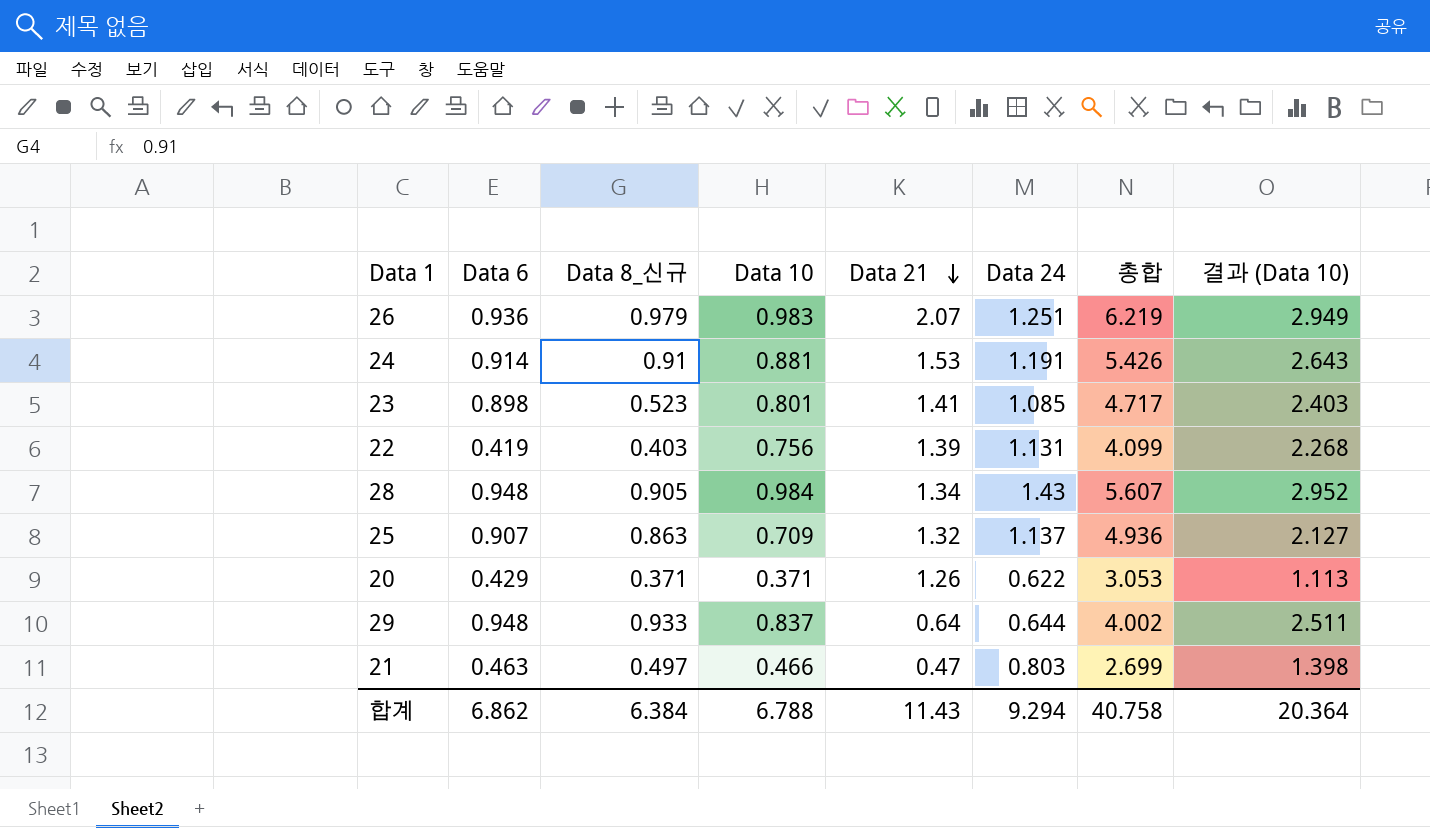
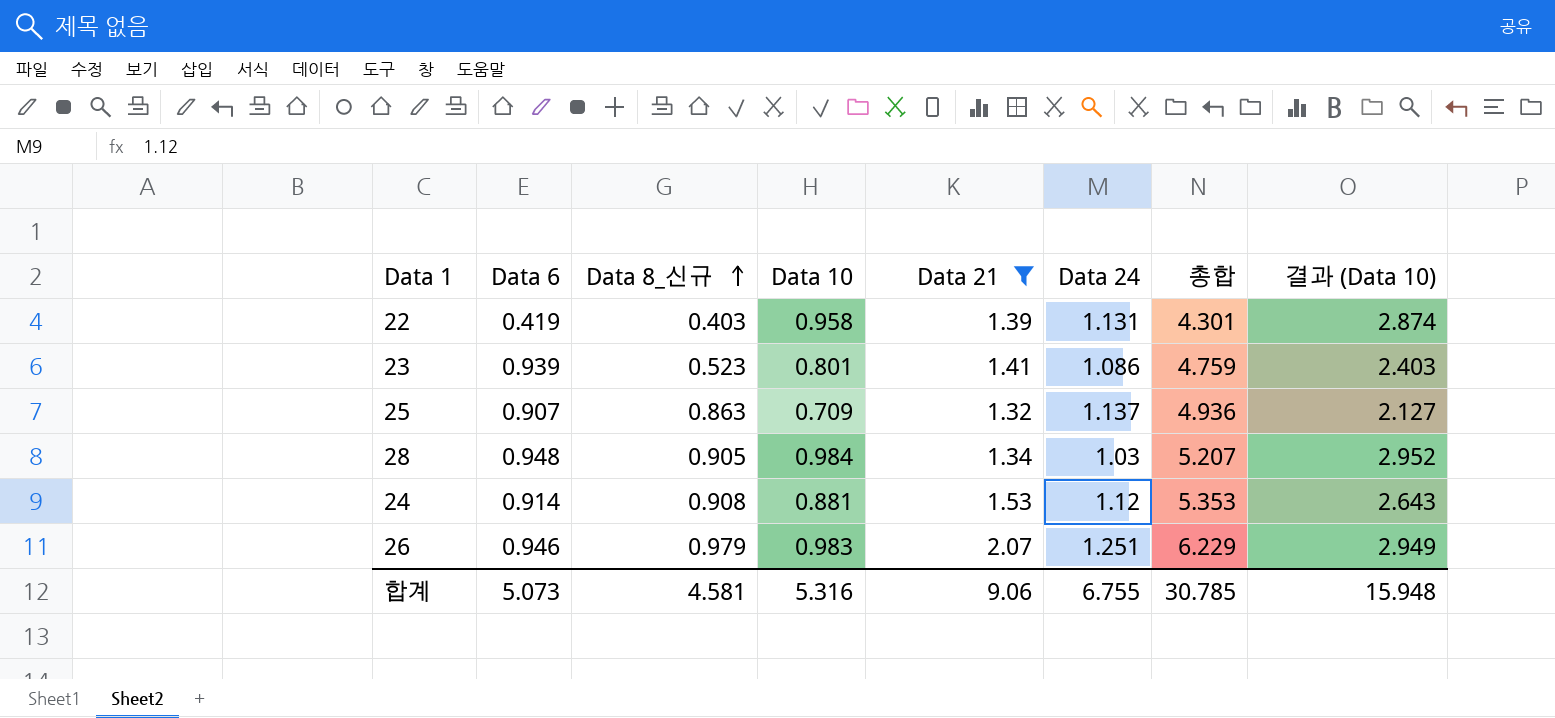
filter: none -> Data 21 >= 1.32
row order: Data 21 descending -> Data 8_신규 ascending
22 | Data 10: 0.756 -> 0.958
22 | 총합: 4.099 -> 4.301
22 | 결과 (Data 10): 2.268 -> 2.874
23 | Data 6: 0.898 -> 0.939
23 | Data 24: 1.085 -> 1.086
23 | 총합: 4.717 -> 4.759
28 | Data 24: 1.43 -> 1.03
28 | 총합: 5.607 -> 5.207
24 | Data 8_신규: 0.91 -> 0.908
24 | Data 24: 1.191 -> 1.12
24 | 총합: 5.426 -> 5.353
26 | Data 6: 0.936 -> 0.946
26 | 총합: 6.219 -> 6.229
합계 | Data 6: 6.862 -> 5.073
합계 | Data 8_신규: 6.384 -> 4.581
합계 | Data 10: 6.788 -> 5.316
합계 | Data 21: 11.43 -> 9.06
합계 | Data 24: 9.294 -> 6.755
합계 | 총합: 40.758 -> 30.785
합계 | 결과 (Data 10): 20.364 -> 15.948

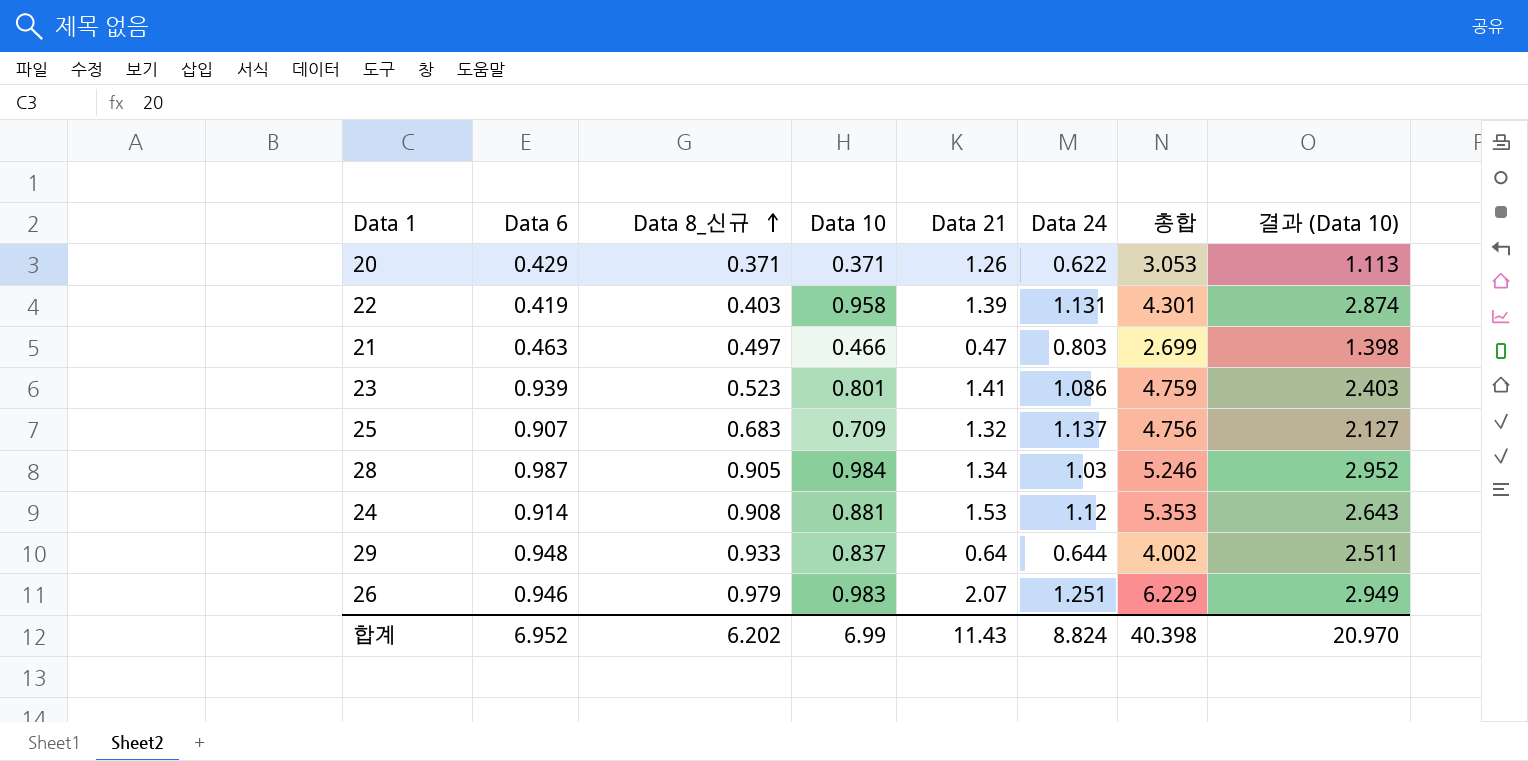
filter: Data 21 >= 1.32 -> none
25 | Data 8_신규: 0.863 -> 0.683
25 | 총합: 4.936 -> 4.756
28 | Data 6: 0.948 -> 0.987
28 | 총합: 5.207 -> 5.246
합계 | Data 6: 5.073 -> 6.952
합계 | Data 8_신규: 4.581 -> 6.202
합계 | Data 10: 5.316 -> 6.99
합계 | Data 21: 9.06 -> 11.43
합계 | Data 24: 6.755 -> 8.824
합계 | 총합: 30.785 -> 40.398
합계 | 결과 (Data 10): 15.948 -> 20.970

